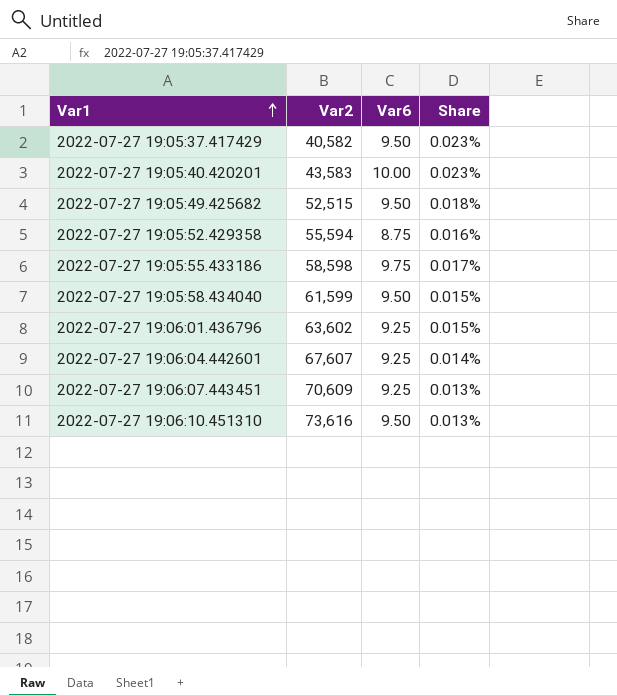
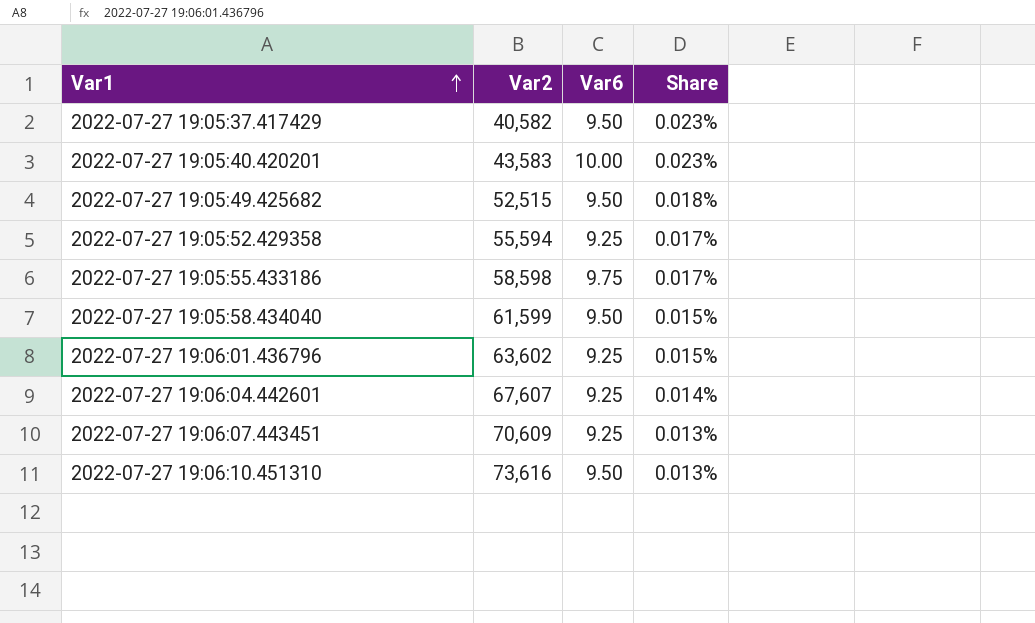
2022-07-27 19:05:52.429358 | Var6: 8.75 -> 9.25
2022-07-27 19:05:52.429358 | Share: 0.016% -> 0.017%

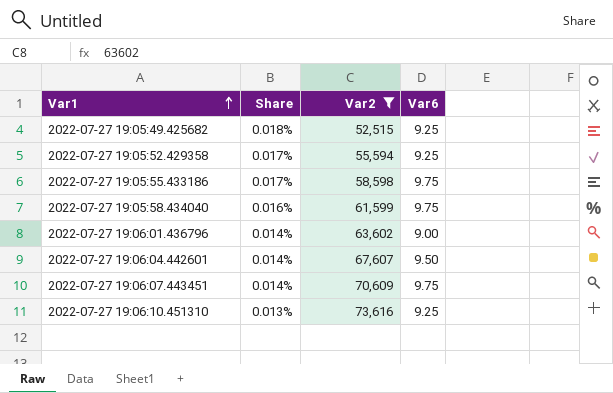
filter: none -> Var2 >= 52,515
column Share | position: 4 -> 2
2022-07-27 19:05:49.425682 | Var6: 9.50 -> 9.25
2022-07-27 19:05:58.434040 | Share: 0.015% -> 0.016%
2022-07-27 19:05:58.434040 | Var6: 9.50 -> 9.75
2022-07-27 19:06:01.436796 | Share: 0.015% -> 0.014%
2022-07-27 19:06:01.436796 | Var6: 9.25 -> 9.00
2022-07-27 19:06:04.442601 | Var6: 9.25 -> 9.50
2022-07-27 19:06:07.443451 | Share: 0.013% -> 0.014%
2022-07-27 19:06:07.443451 | Var6: 9.25 -> 9.75
2022-07-27 19:06:10.451310 | Var6: 9.50 -> 9.25

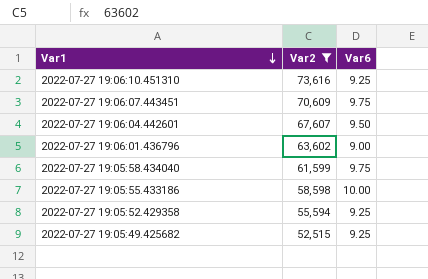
row order: Var1 ascending -> Var1 descending
column Share | formula: [Var6] / [Var2] -> none
2022-07-27 19:05:55.433186 | Var6: 9.75 -> 10.00

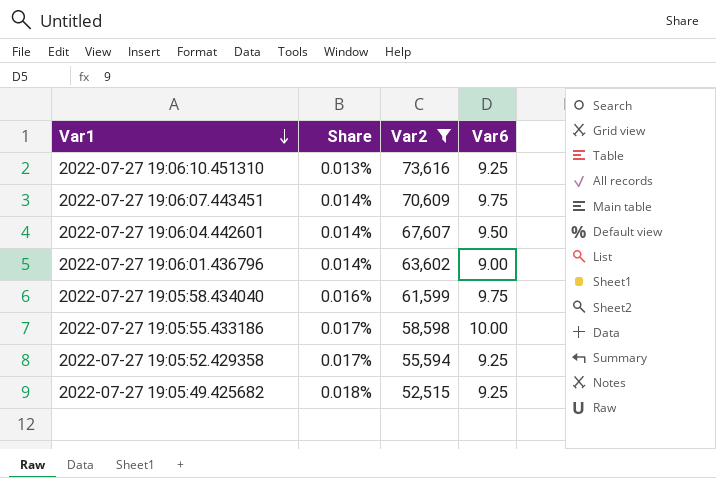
column Share | formula: none -> [Var6] / [Var2]

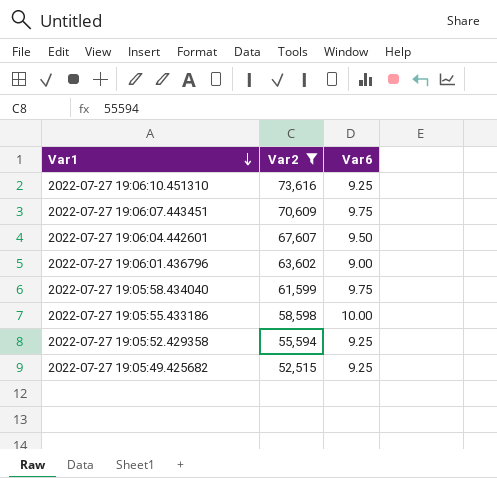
column Share | formula: [Var6] / [Var2] -> none

